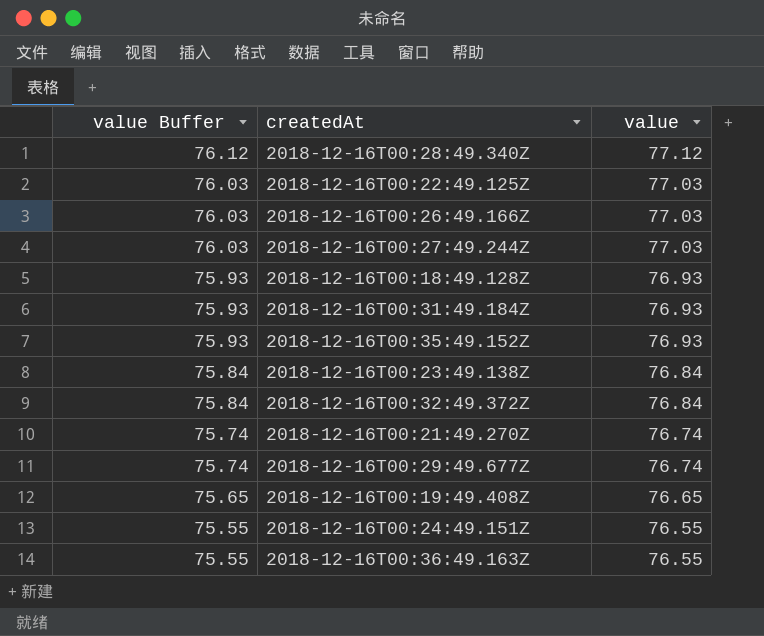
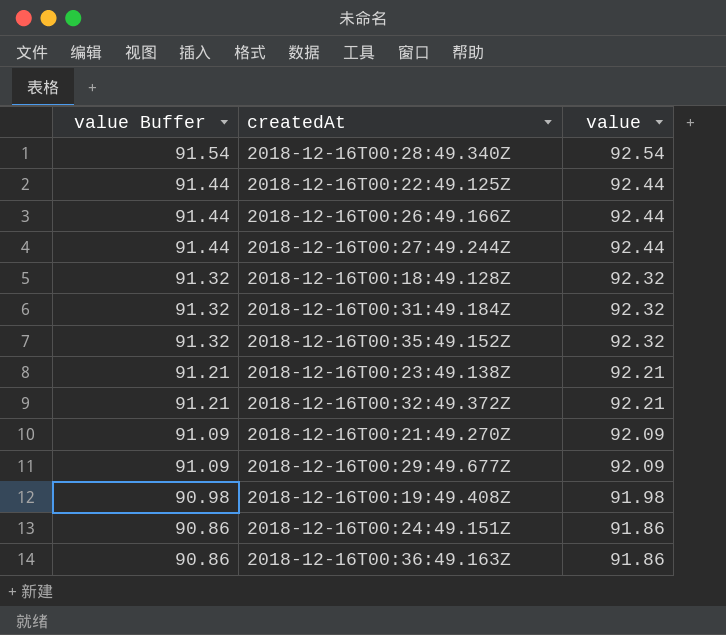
2018-12-16T00:28:49.340Z | value Buffer: 76.12 -> 91.54
2018-12-16T00:28:49.340Z | value: 77.12 -> 92.54
2018-12-16T00:22:49.125Z | value Buffer: 76.03 -> 91.44
2018-12-16T00:22:49.125Z | value: 77.03 -> 92.44
2018-12-16T00:26:49.166Z | value Buffer: 76.03 -> 91.44
2018-12-16T00:26:49.166Z | value: 77.03 -> 92.44
2018-12-16T00:27:49.244Z | value Buffer: 76.03 -> 91.44
2018-12-16T00:27:49.244Z | value: 77.03 -> 92.44
2018-12-16T00:18:49.128Z | value Buffer: 75.93 -> 91.32
2018-12-16T00:18:49.128Z | value: 76.93 -> 92.32
2018-12-16T00:31:49.184Z | value Buffer: 75.93 -> 91.32
2018-12-16T00:31:49.184Z | value: 76.93 -> 92.32
2018-12-16T00:35:49.152Z | value Buffer: 75.93 -> 91.32
2018-12-16T00:35:49.152Z | value: 76.93 -> 92.32
2018-12-16T00:23:49.138Z | value Buffer: 75.84 -> 91.21
2018-12-16T00:23:49.138Z | value: 76.84 -> 92.21
2018-12-16T00:32:49.372Z | value Buffer: 75.84 -> 91.21
2018-12-16T00:32:49.372Z | value: 76.84 -> 92.21
2018-12-16T00:21:49.270Z | value Buffer: 75.74 -> 91.09
2018-12-16T00:21:49.270Z | value: 76.74 -> 92.09
2018-12-16T00:29:49.677Z | value Buffer: 75.74 -> 91.09
2018-12-16T00:29:49.677Z | value: 76.74 -> 92.09
2018-12-16T00:19:49.408Z | value Buffer: 75.65 -> 90.98
2018-12-16T00:19:49.408Z | value: 76.65 -> 91.98
2018-12-16T00:24:49.151Z | value Buffer: 75.55 -> 90.86
2018-12-16T00:24:49.151Z | value: 76.55 -> 91.86
2018-12-16T00:36:49.163Z | value Buffer: 75.55 -> 90.86
2018-12-16T00:36:49.163Z | value: 76.55 -> 91.86

